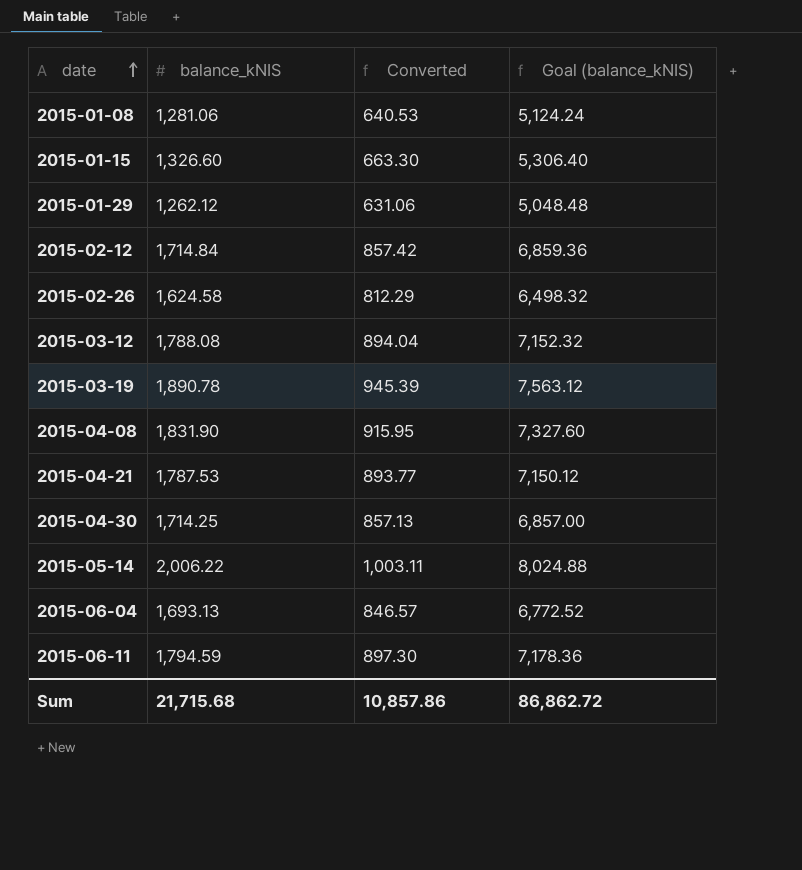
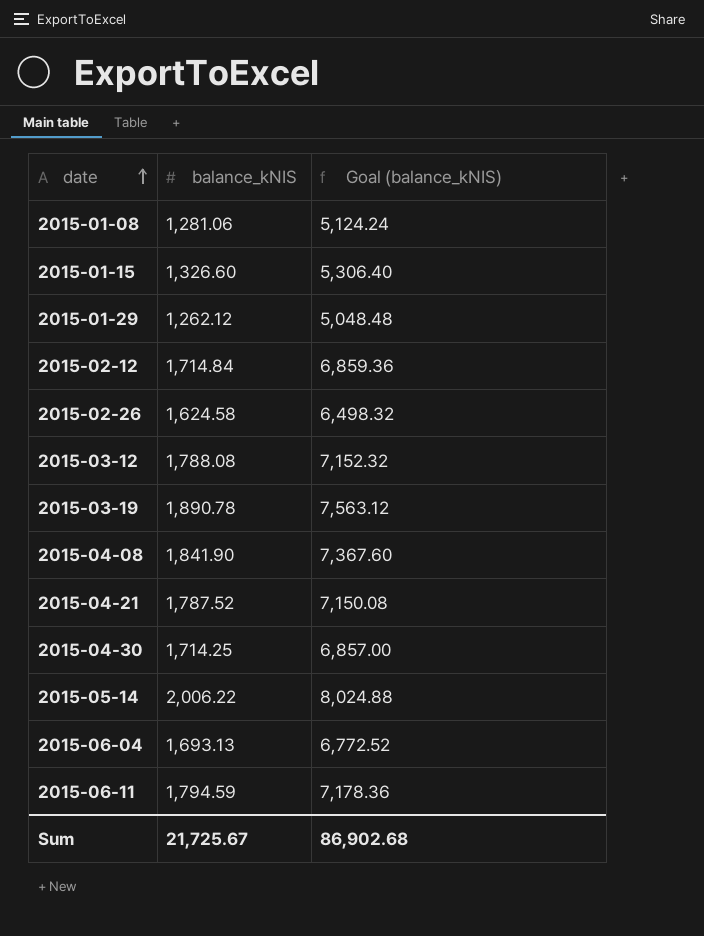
column Converted | formula: [balance_kNIS] * 0.5 -> none
2015-04-08 | balance_kNIS: 1,831.90 -> 1,841.90
2015-04-08 | Goal (balance_kNIS): 7,327.60 -> 7,367.60
2015-04-21 | balance_kNIS: 1,787.53 -> 1,787.52
2015-04-21 | Goal (balance_kNIS): 7,150.12 -> 7,150.08
Sum | balance_kNIS: 21,715.68 -> 21,725.67
Sum | Goal (balance_kNIS): 86,862.72 -> 86,902.68

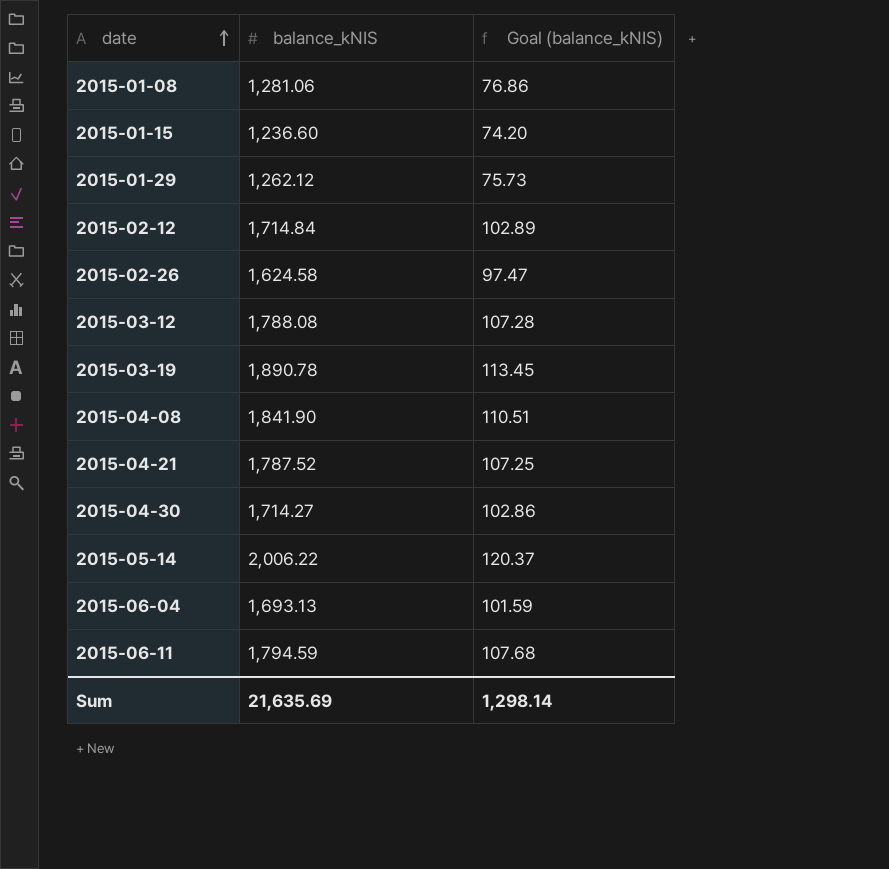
column Goal (balance_kNIS) | formula: [balance_kNIS] * 4 -> [balance_kNIS] * 0.06
2015-01-15 | balance_kNIS: 1,326.60 -> 1,236.60
2015-04-30 | balance_kNIS: 1,714.25 -> 1,714.27
Sum | balance_kNIS: 21,725.67 -> 21,635.69
Sum | Goal (balance_kNIS): 86,902.68 -> 1,298.14

